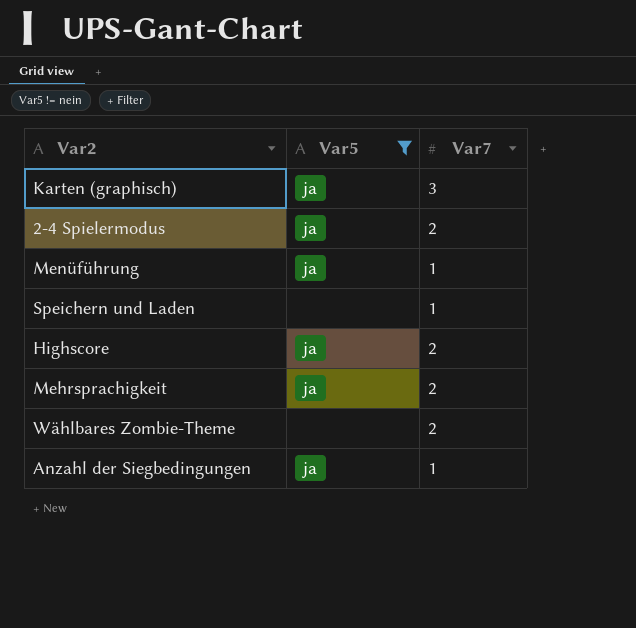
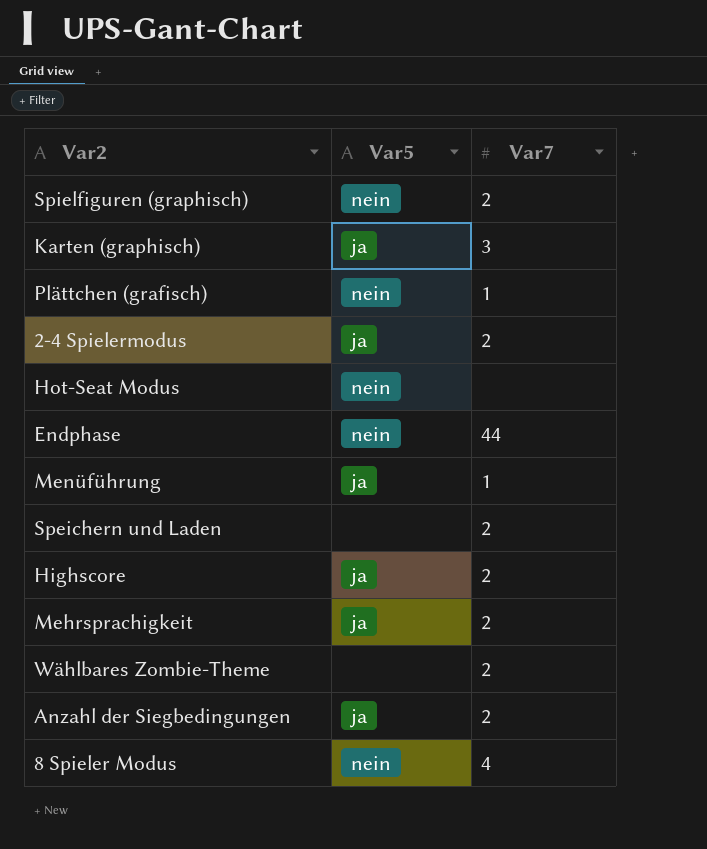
filter: Var5 != nein -> none
Speichern und Laden | Var7: 1 -> 2
Anzahl der Siegbedingungen | Var7: 1 -> 2

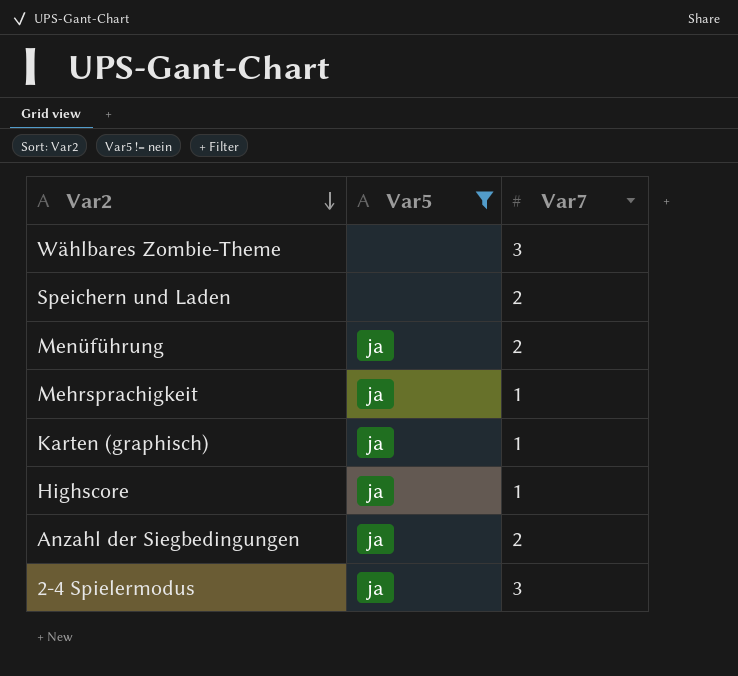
filter: none -> Var5 != nein
row order: none -> Var2 descending
Wählbares Zombie-Theme | Var7: 2 -> 3
Menüführung | Var7: 1 -> 2
Mehrsprachigkeit | Var7: 2 -> 1
Karten (graphisch) | Var7: 3 -> 1
Highscore | Var7: 2 -> 1
2-4 Spielermodus | Var7: 2 -> 3

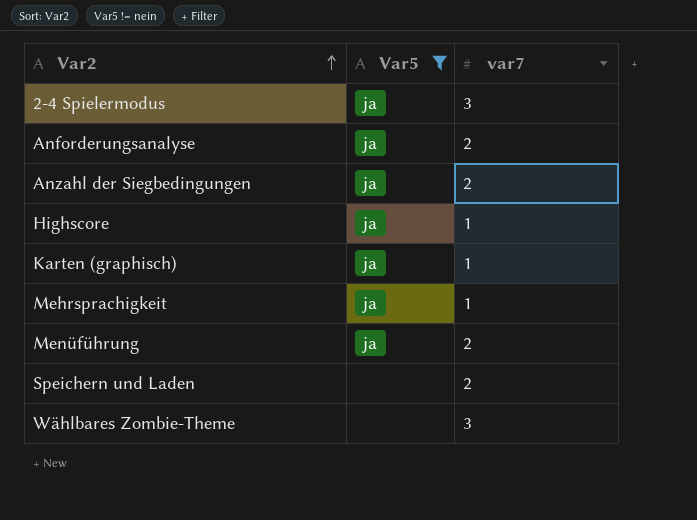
row order: Var2 descending -> Var2 ascending
column name: Var7 -> var7
row Anforderungsanalyse: none -> ja | 2

